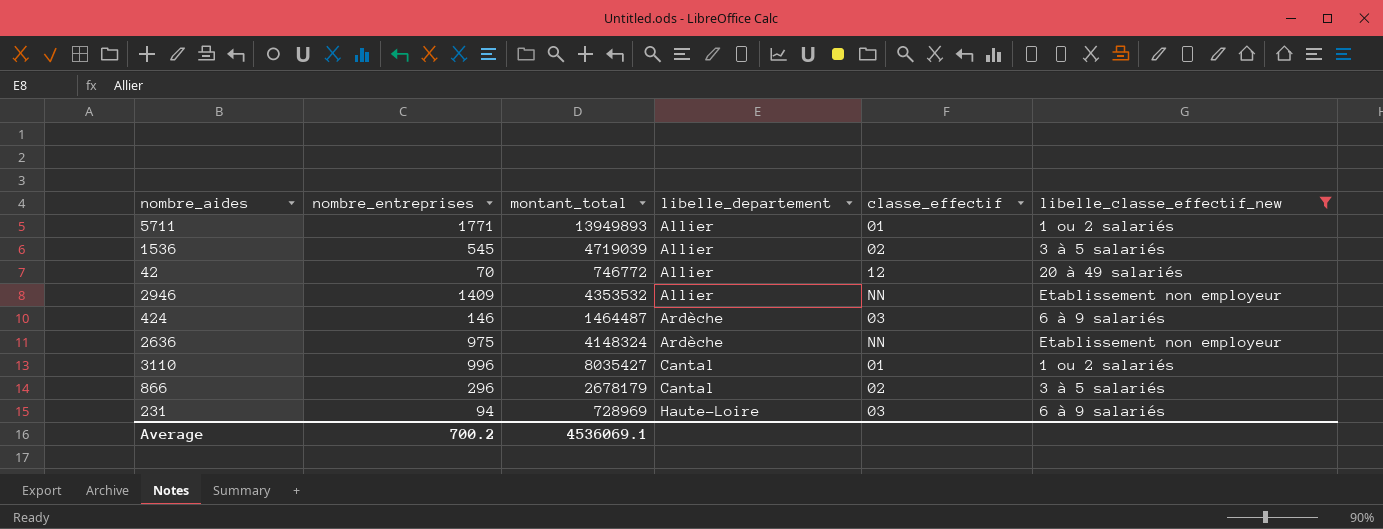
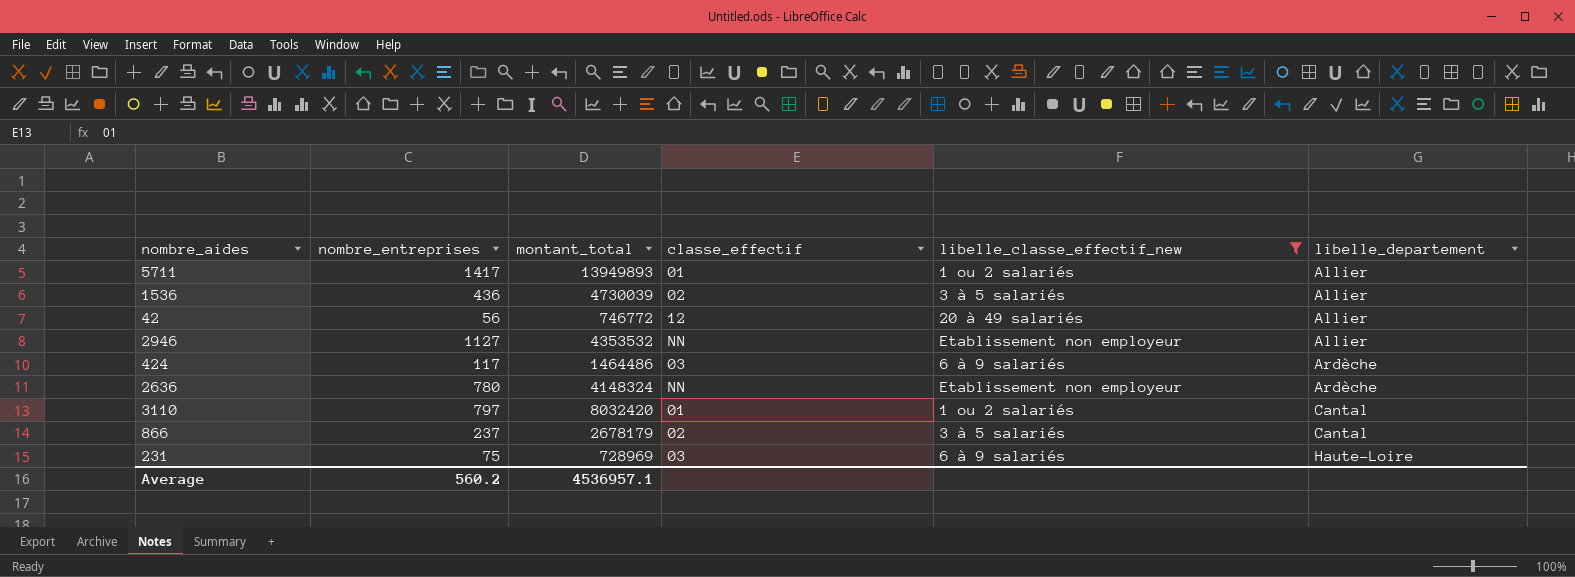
column libelle_departement | position: 4 -> 6
5711 | nombre_entreprises: 1771 -> 1417
1536 | nombre_entreprises: 545 -> 436
1536 | montant_total: 4719039 -> 4730039
42 | nombre_entreprises: 70 -> 56
2946 | nombre_entreprises: 1409 -> 1127
424 | nombre_entreprises: 146 -> 117
424 | montant_total: 1464487 -> 1464486
2636 | nombre_entreprises: 975 -> 780
3110 | nombre_entreprises: 996 -> 797
3110 | montant_total: 8035427 -> 8032420
866 | nombre_entreprises: 296 -> 237
231 | nombre_entreprises: 94 -> 75
Average | nombre_entreprises: 700.2 -> 560.2
Average | montant_total: 4536069.1 -> 4536957.1

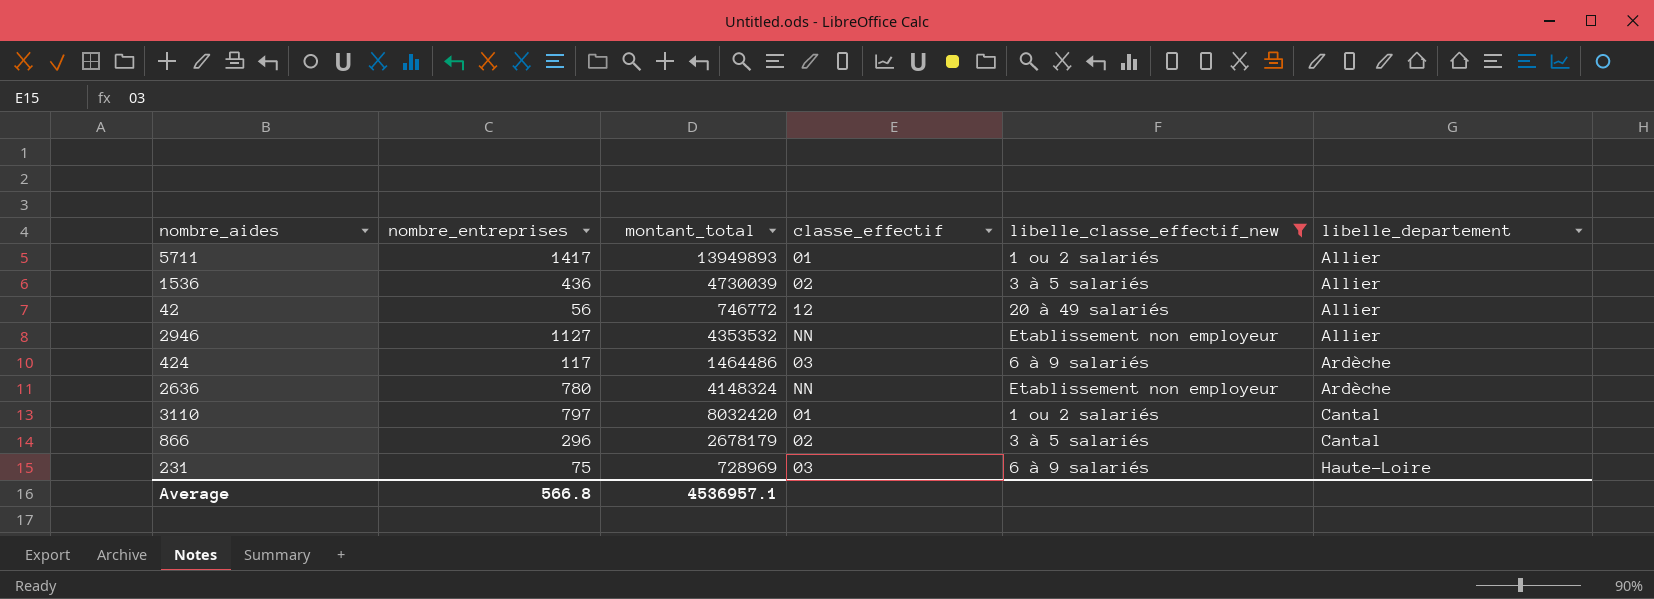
866 | nombre_entreprises: 237 -> 296
Average | nombre_entreprises: 560.2 -> 566.8

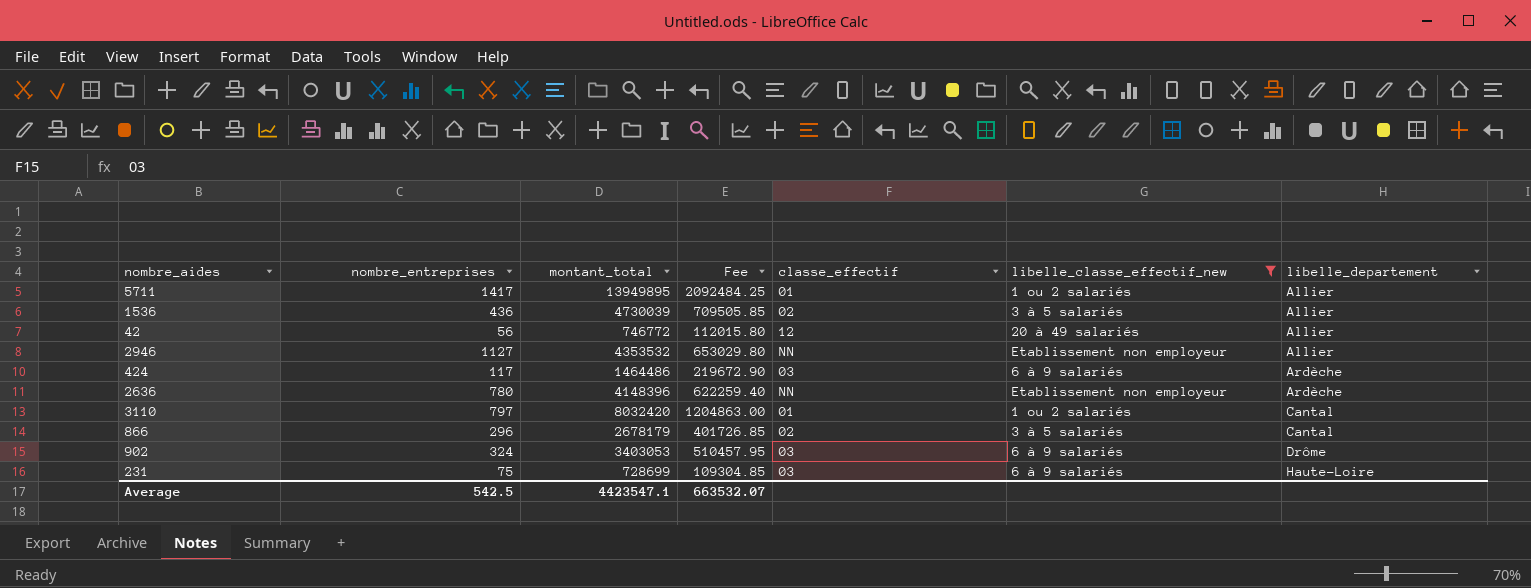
column Fee | formula: none -> [montant_total] * 0.15
5711 | montant_total: 13949893 -> 13949895
2636 | montant_total: 4148324 -> 4148396
row 902: none -> 324 | 3403053 | 510457.95 | 03 | 6 à 9 salariés | Drôme
231 | montant_total: 728969 -> 728699
Average | nombre_entreprises: 566.8 -> 542.5
Average | montant_total: 4536957.1 -> 4423547.1

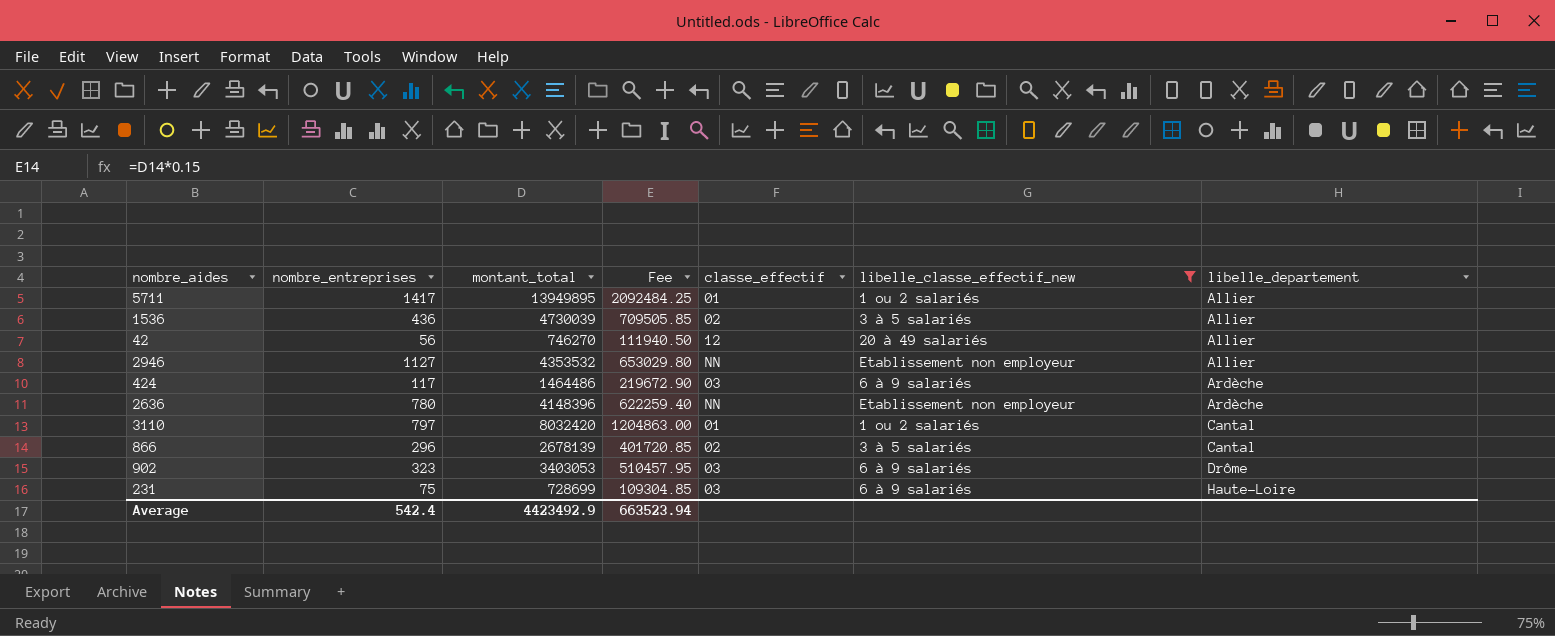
42 | montant_total: 746772 -> 746270
42 | Fee: 112015.80 -> 111940.50
866 | montant_total: 2678179 -> 2678139
866 | Fee: 401726.85 -> 401720.85
902 | nombre_entreprises: 324 -> 323
Average | nombre_entreprises: 542.5 -> 542.4
Average | montant_total: 4423547.1 -> 4423492.9
Average | Fee: 663532.07 -> 663523.94

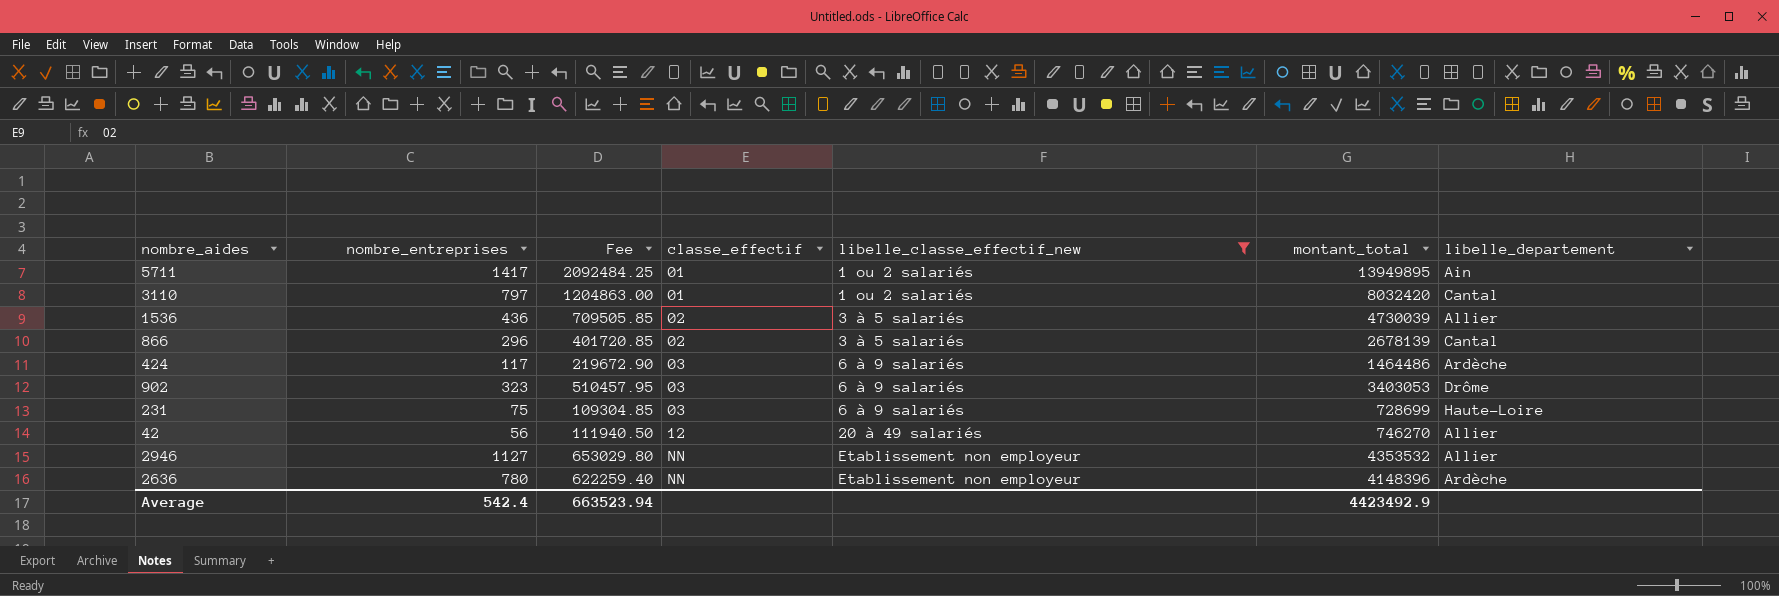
row order: libelle_departement ascending -> classe_effectif ascending
column montant_total | position: 3 -> 6
5711 | libelle_departement: Allier -> Ain

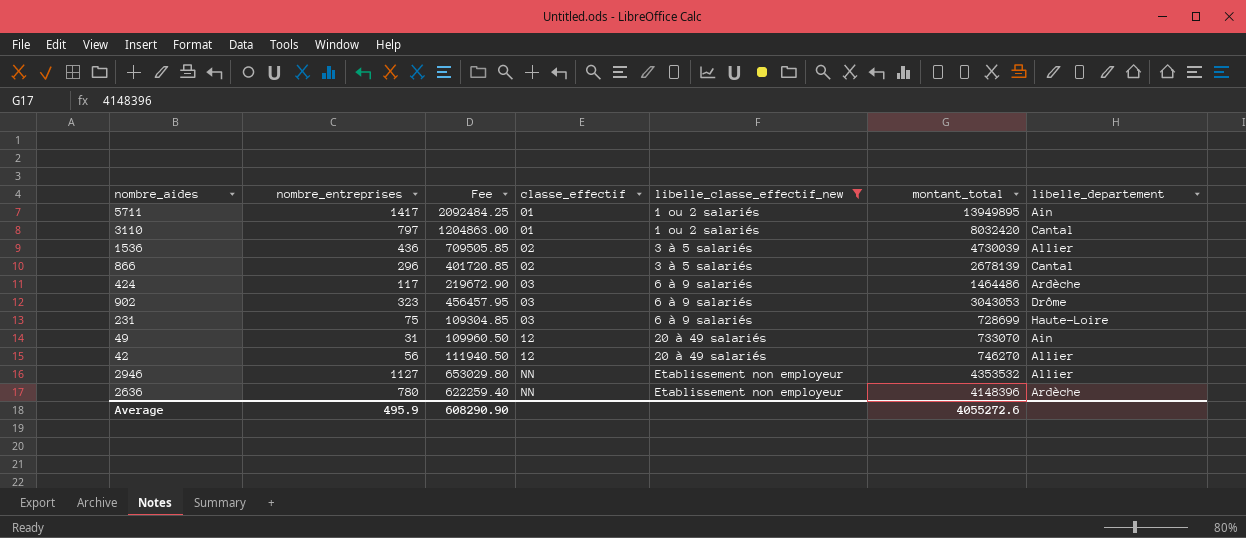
902 | Fee: 510457.95 -> 456457.95
902 | montant_total: 3403053 -> 3043053
row 49: none -> 31 | 109960.50 | 12 | 20 à 49 salariés | 733070 | Ain
Average | nombre_entreprises: 542.4 -> 495.9
Average | Fee: 663523.94 -> 608290.90
Average | montant_total: 4423492.9 -> 4055272.6

